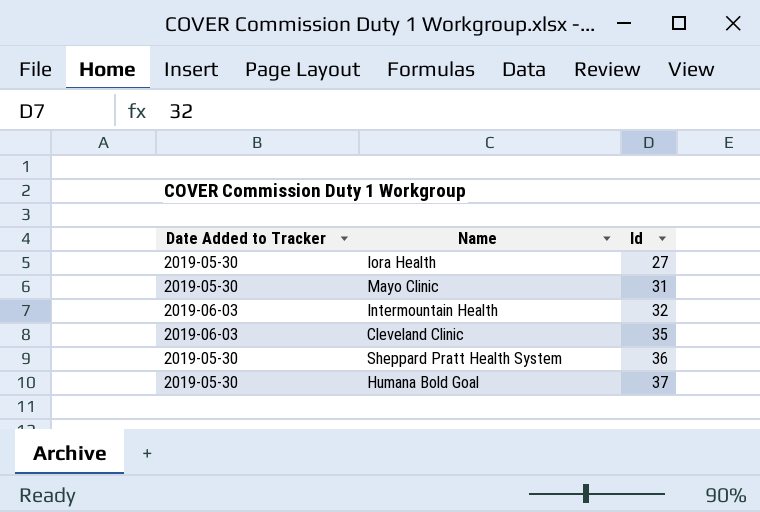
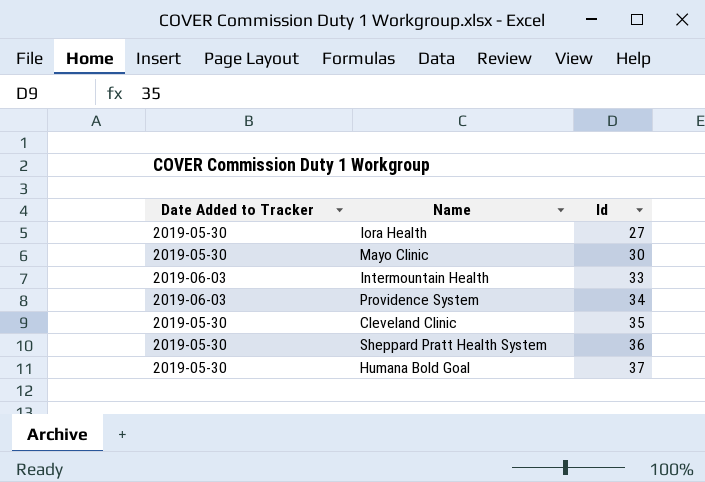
Mayo Clinic | Id: 31 -> 30
Intermountain Health | Id: 32 -> 33
row Providence System: none -> 2019-06-03 | 34
Cleveland Clinic | Date Added to Tracker: 2019-06-03 -> 2019-05-30

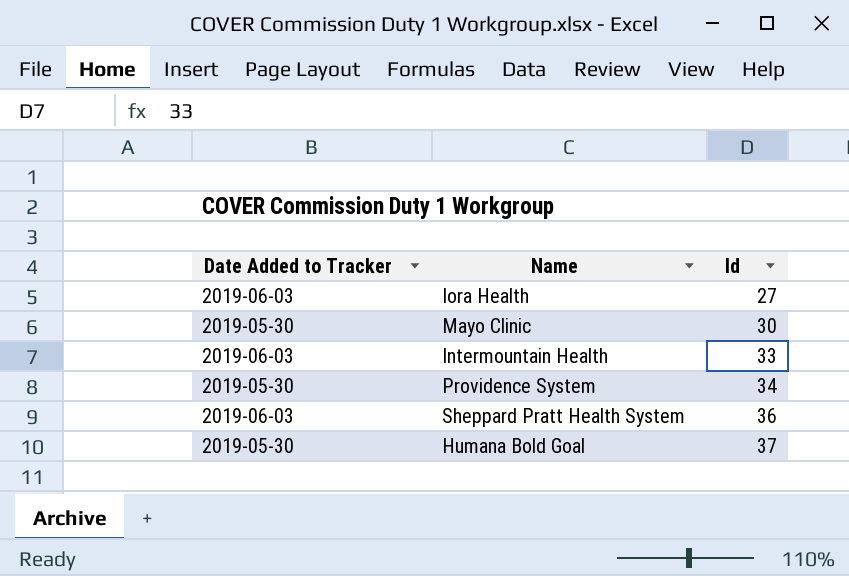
row Cleveland Clinic: 2019-05-30 | 35 -> none
Iora Health | Date Added to Tracker: 2019-05-30 -> 2019-06-03
Providence System | Date Added to Tracker: 2019-06-03 -> 2019-05-30
Sheppard Pratt Health System | Date Added to Tracker: 2019-05-30 -> 2019-06-03

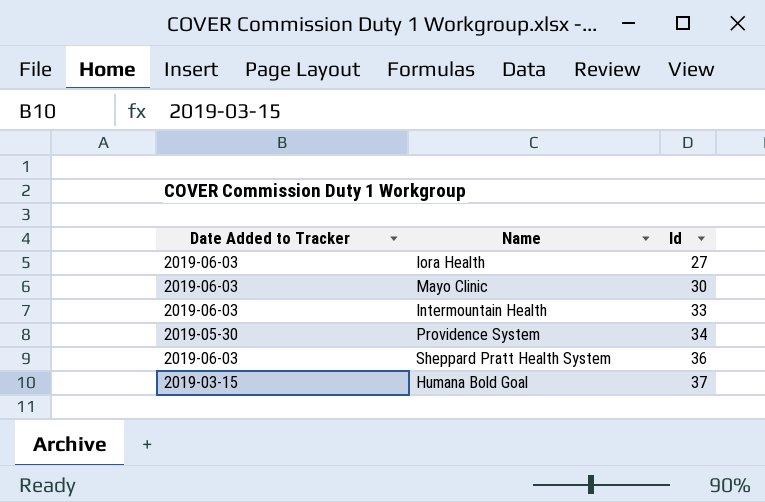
Mayo Clinic | Date Added to Tracker: 2019-05-30 -> 2019-06-03
Humana Bold Goal | Date Added to Tracker: 2019-05-30 -> 2019-03-15

